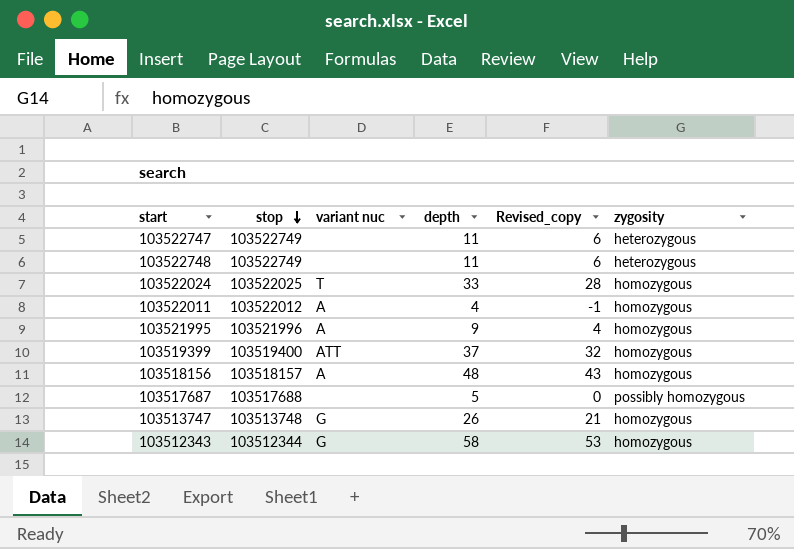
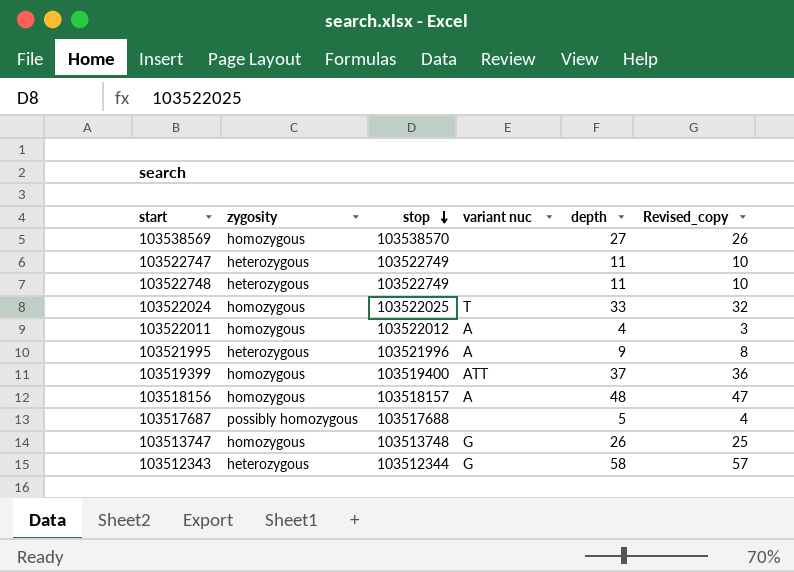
column zygosity | position: 6 -> 2
column Revised_copy | formula: [depth] - 5 -> [depth] - 1
row 103538569: none -> homozygous | 103538570 | none | 27 | 26
103521995 | zygosity: homozygous -> heterozygous
103512343 | zygosity: homozygous -> heterozygous

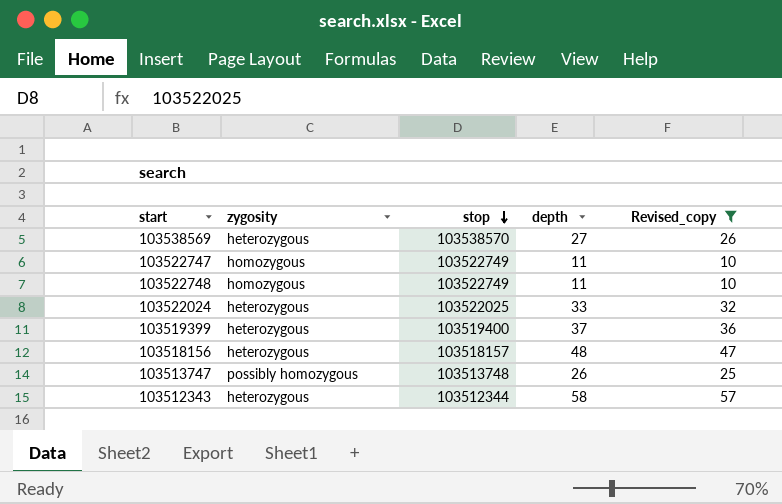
filter: none -> Revised_copy >= 10
column variant nuc | position: 4 -> none
103538569 | zygosity: homozygous -> heterozygous
103522747 | zygosity: heterozygous -> homozygous
103522748 | zygosity: heterozygous -> homozygous
103522024 | zygosity: homozygous -> heterozygous
103519399 | zygosity: homozygous -> heterozygous
103518156 | zygosity: homozygous -> heterozygous
103513747 | zygosity: homozygous -> possibly homozygous

